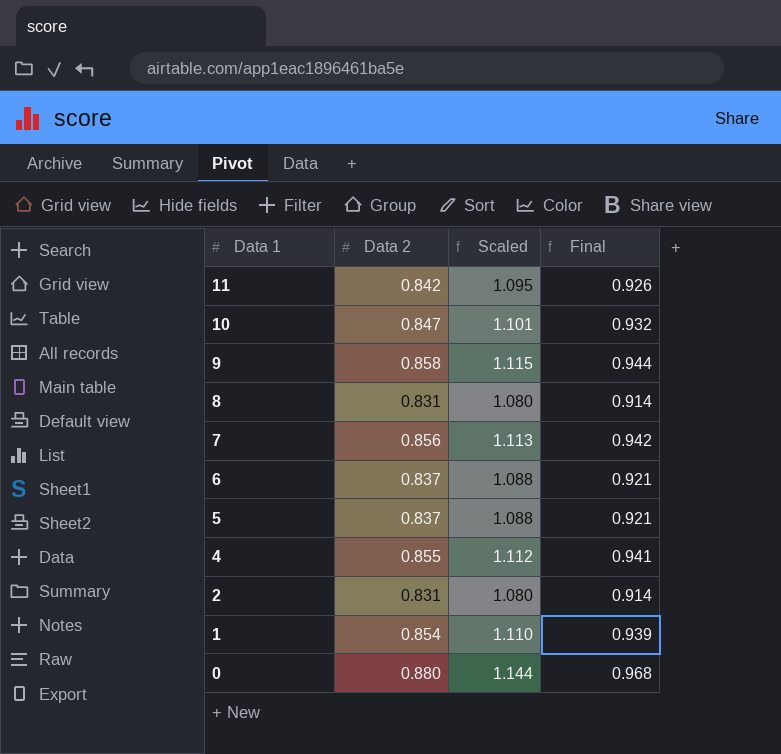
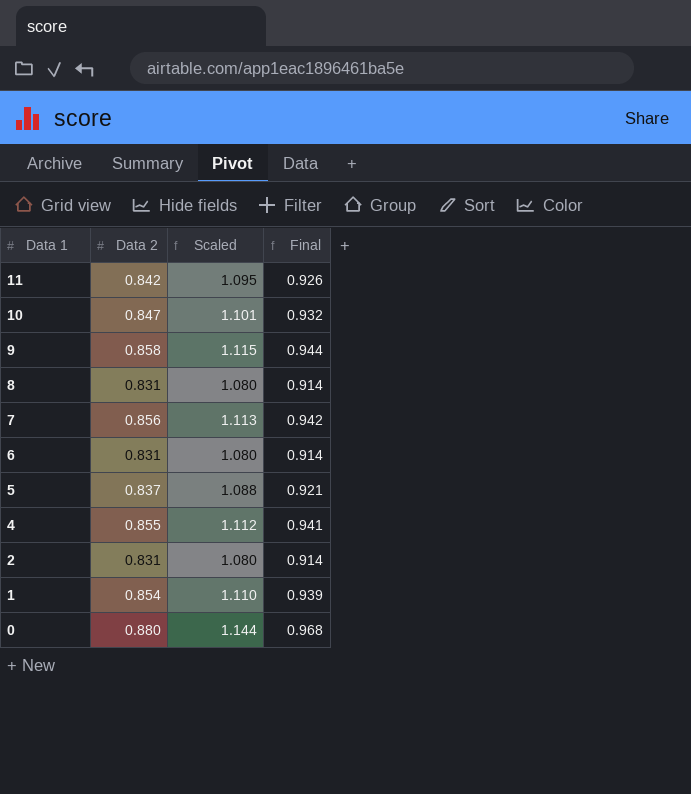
6 | Data 2: 0.837 -> 0.831
6 | Scaled: 1.088 -> 1.080
6 | Final: 0.921 -> 0.914

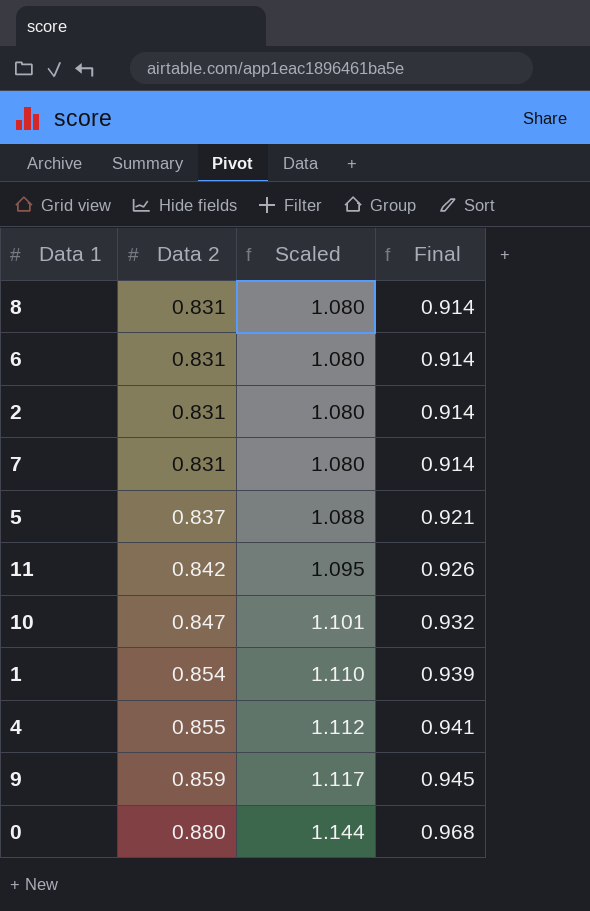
row order: Data 1 descending -> Data 2 ascending
7 | Data 2: 0.856 -> 0.831
7 | Scaled: 1.113 -> 1.080
7 | Final: 0.942 -> 0.914
9 | Data 2: 0.858 -> 0.859
9 | Scaled: 1.115 -> 1.117
9 | Final: 0.944 -> 0.945

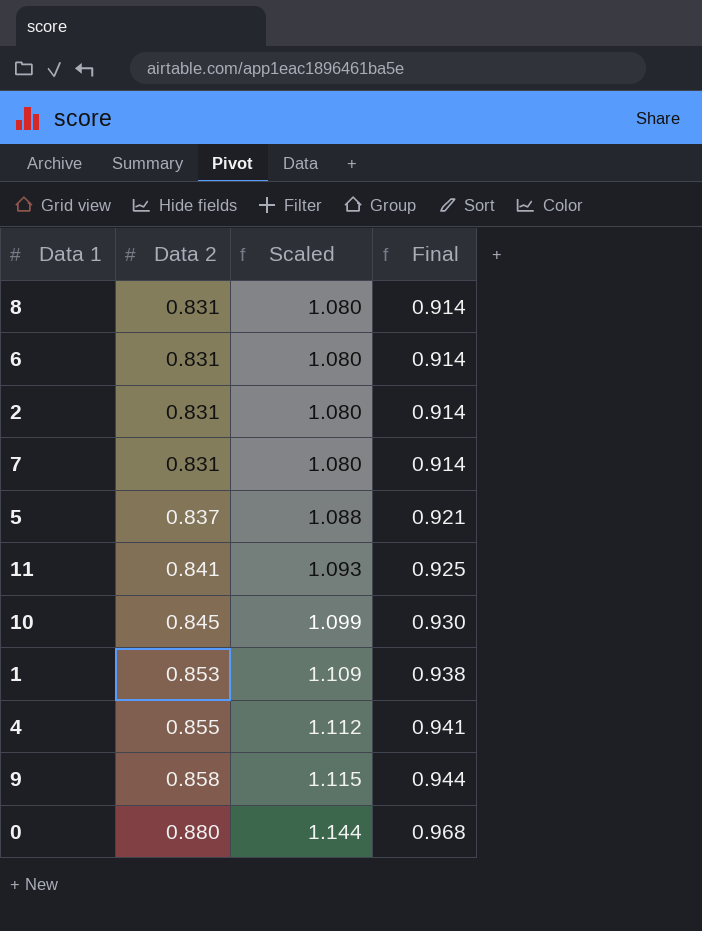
11 | Data 2: 0.842 -> 0.841
11 | Scaled: 1.095 -> 1.093
11 | Final: 0.926 -> 0.925
10 | Data 2: 0.847 -> 0.845
10 | Scaled: 1.101 -> 1.099
10 | Final: 0.932 -> 0.930
1 | Data 2: 0.854 -> 0.853
1 | Scaled: 1.110 -> 1.109
1 | Final: 0.939 -> 0.938
9 | Data 2: 0.859 -> 0.858
9 | Scaled: 1.117 -> 1.115
9 | Final: 0.945 -> 0.944

